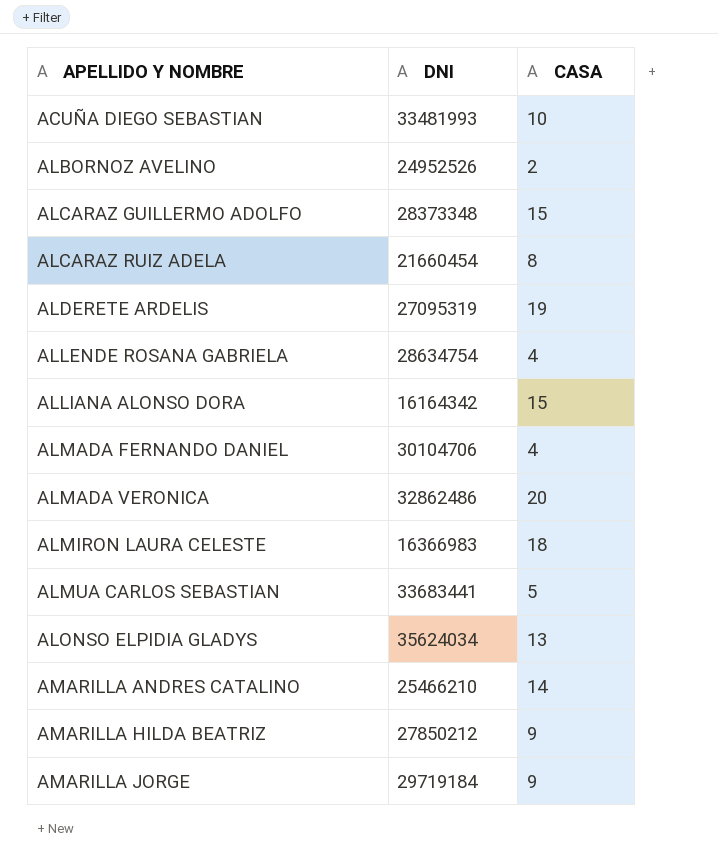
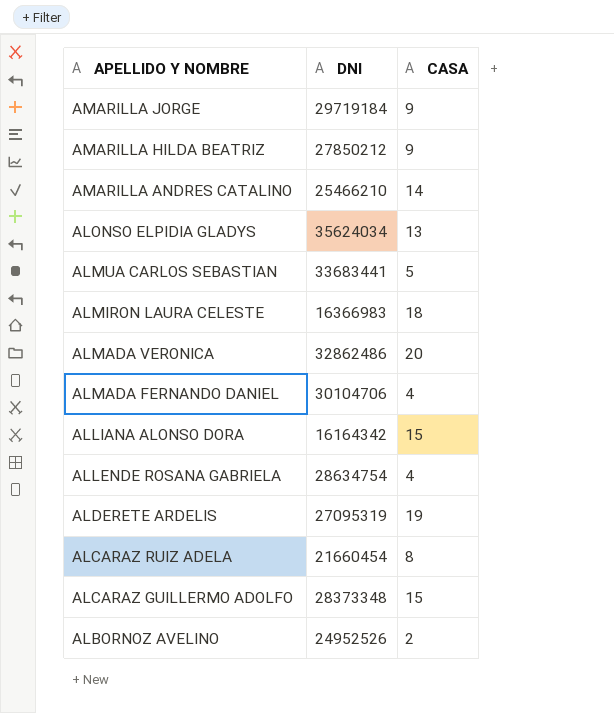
row order: APELLIDO Y NOMBRE ascending -> APELLIDO Y NOMBRE descending
row ACUÑA DIEGO SEBASTIAN: 33481993 | 10 -> none

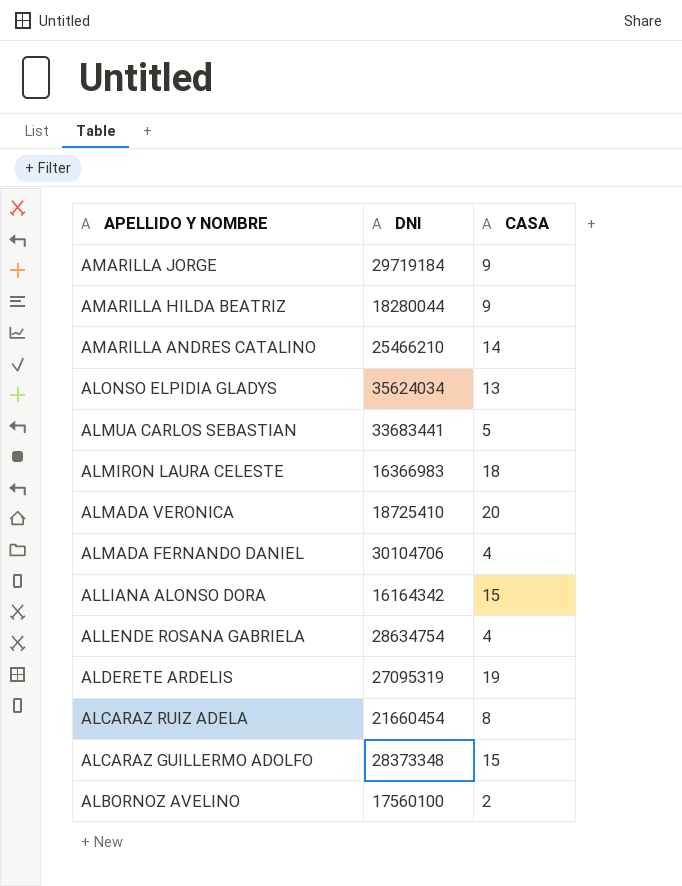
AMARILLA HILDA BEATRIZ | DNI: 27850212 -> 18280044
ALMADA VERONICA | DNI: 32862486 -> 18725410
ALBORNOZ AVELINO | DNI: 24952526 -> 17560100

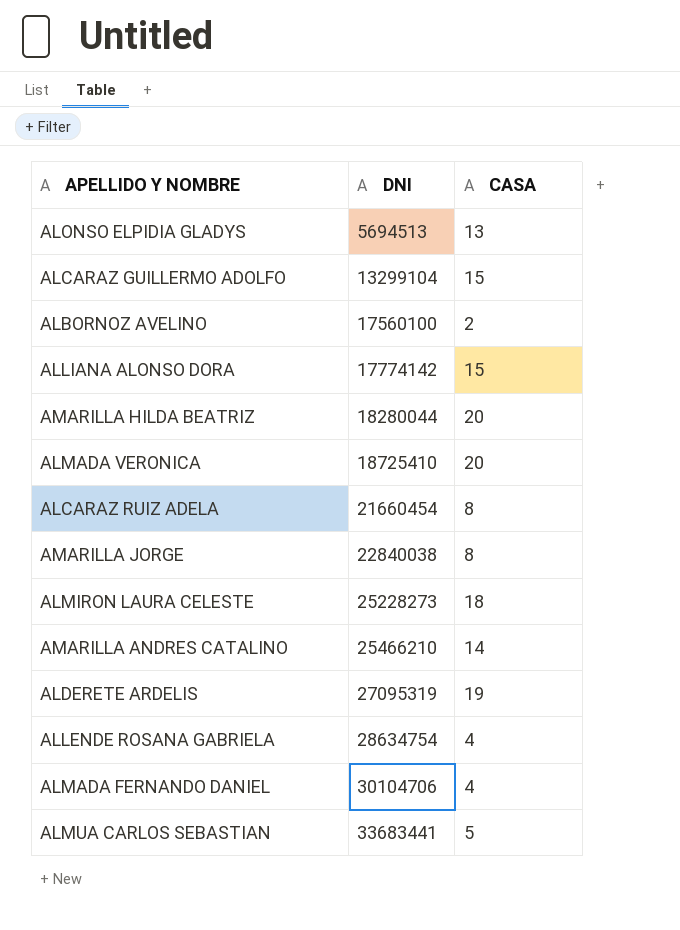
row order: APELLIDO Y NOMBRE descending -> DNI ascending
ALONSO ELPIDIA GLADYS | DNI: 35624034 -> 5694513
ALCARAZ GUILLERMO ADOLFO | DNI: 28373348 -> 13299104
ALLIANA ALONSO DORA | DNI: 16164342 -> 17774142
AMARILLA HILDA BEATRIZ | CASA: 9 -> 20
AMARILLA JORGE | DNI: 29719184 -> 22840038
AMARILLA JORGE | CASA: 9 -> 8
ALMIRON LAURA CELESTE | DNI: 16366983 -> 25228273

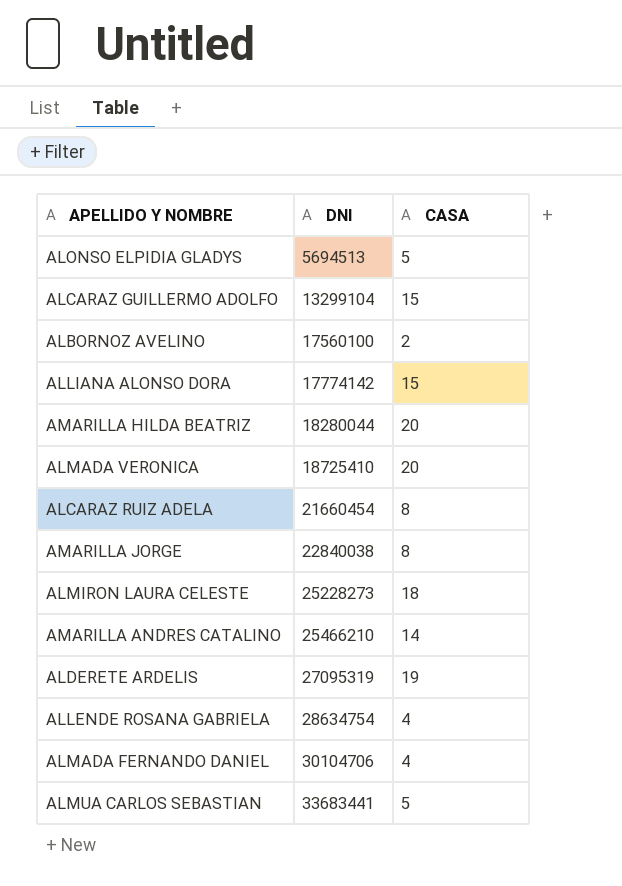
ALONSO ELPIDIA GLADYS | CASA: 13 -> 5

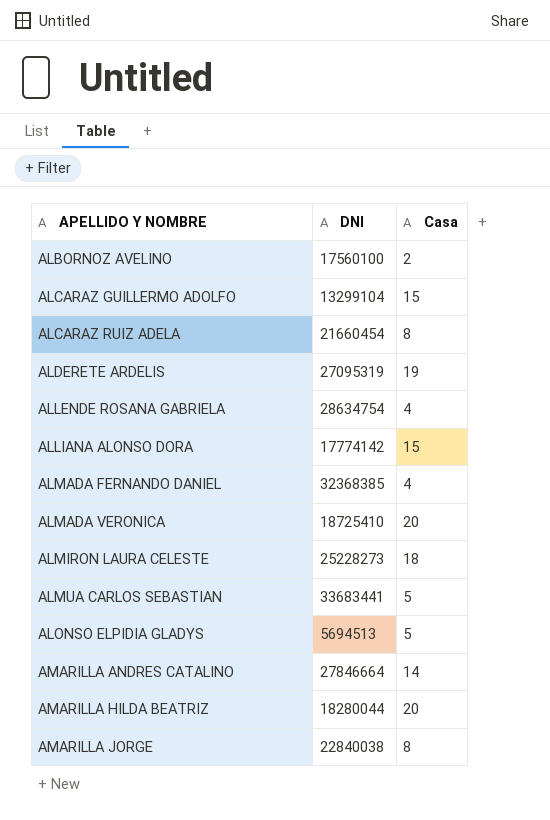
row order: DNI ascending -> APELLIDO Y NOMBRE ascending
column name: CASA -> Casa
ALMADA FERNANDO DANIEL | DNI: 30104706 -> 32368385
AMARILLA ANDRES CATALINO | DNI: 25466210 -> 27846664

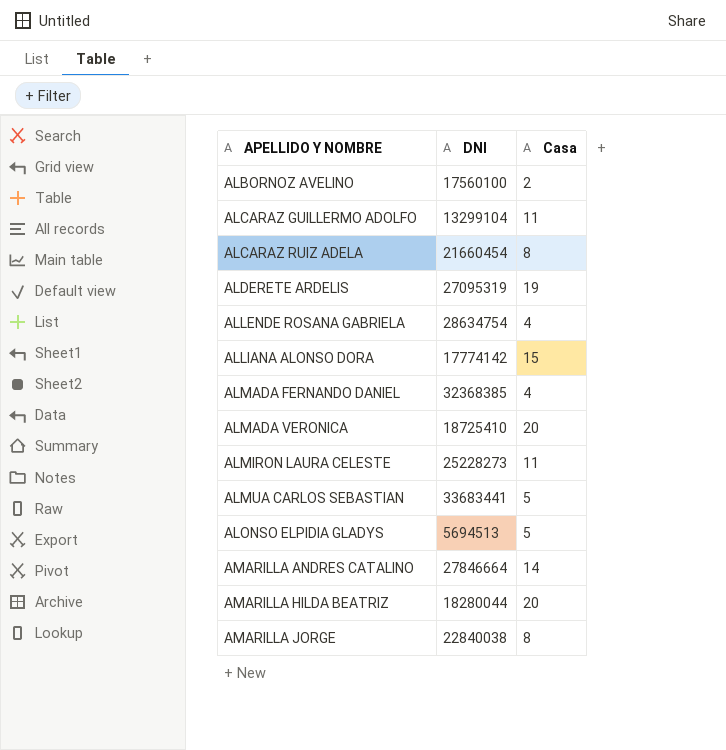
ALCARAZ GUILLERMO ADOLFO | Casa: 15 -> 11
ALMIRON LAURA CELESTE | Casa: 18 -> 11

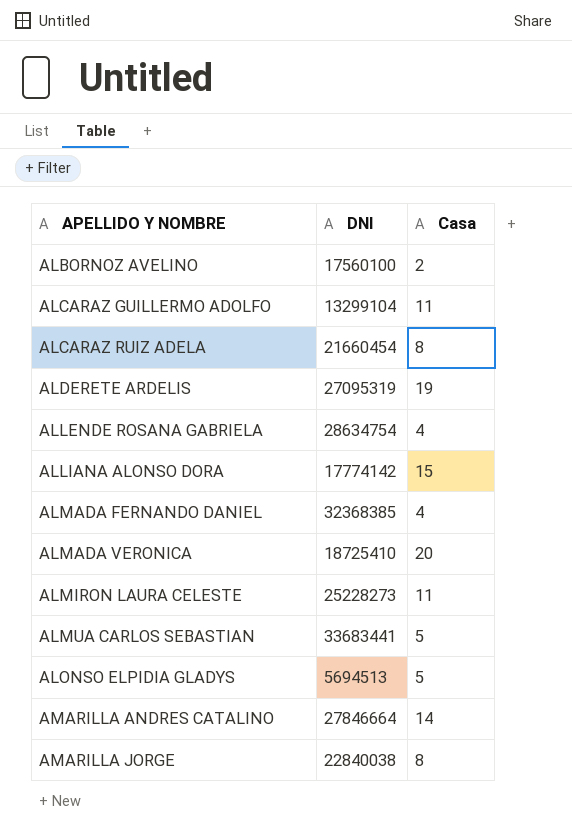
row AMARILLA HILDA BEATRIZ: 18280044 | 20 -> none

